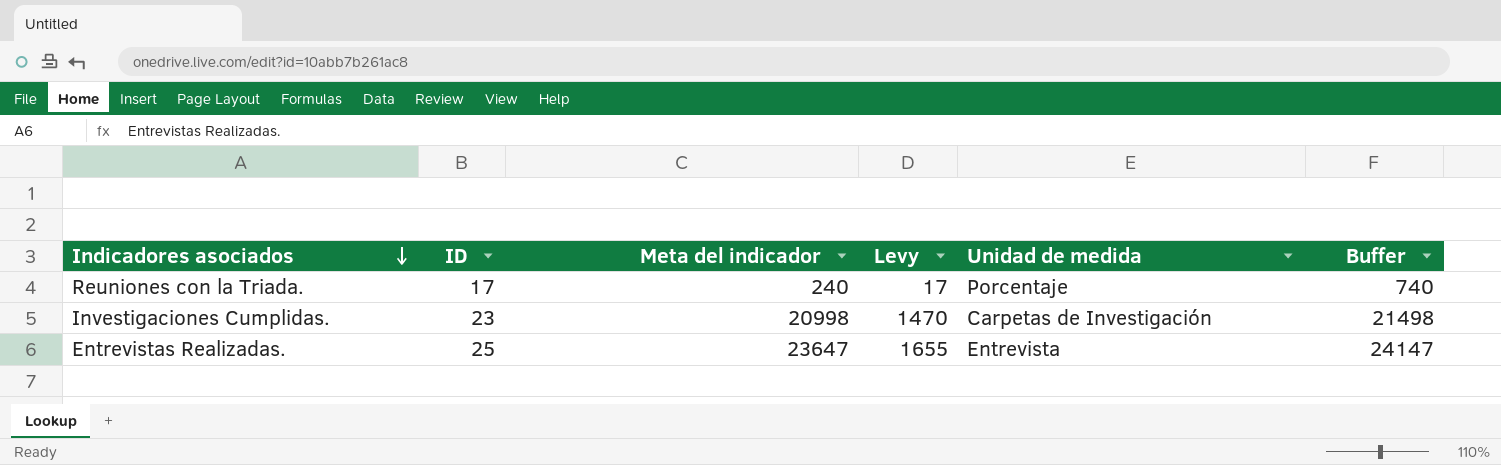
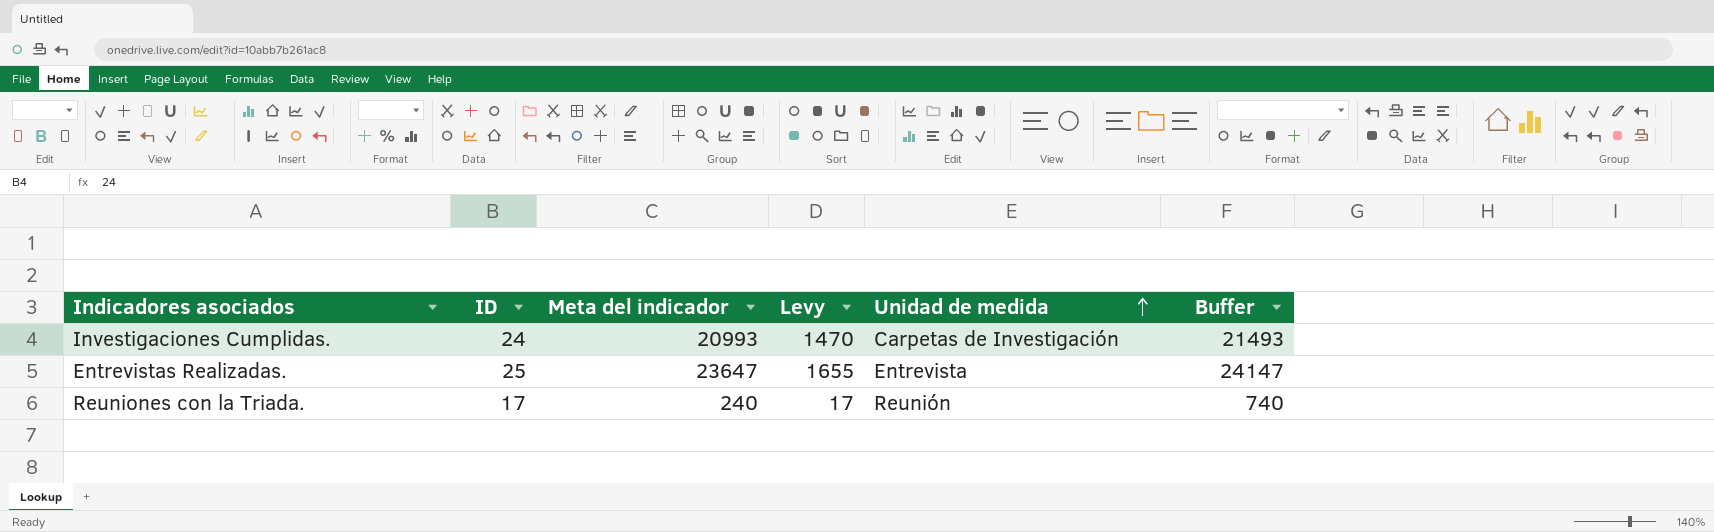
row order: Indicadores asociados descending -> Unidad de medida ascending
Investigaciones Cumplidas. | ID: 23 -> 24
Investigaciones Cumplidas. | Meta del indicador: 20998 -> 20993
Investigaciones Cumplidas. | Buffer: 21498 -> 21493
Reuniones con la Triada. | Unidad de medida: Porcentaje -> Reunión

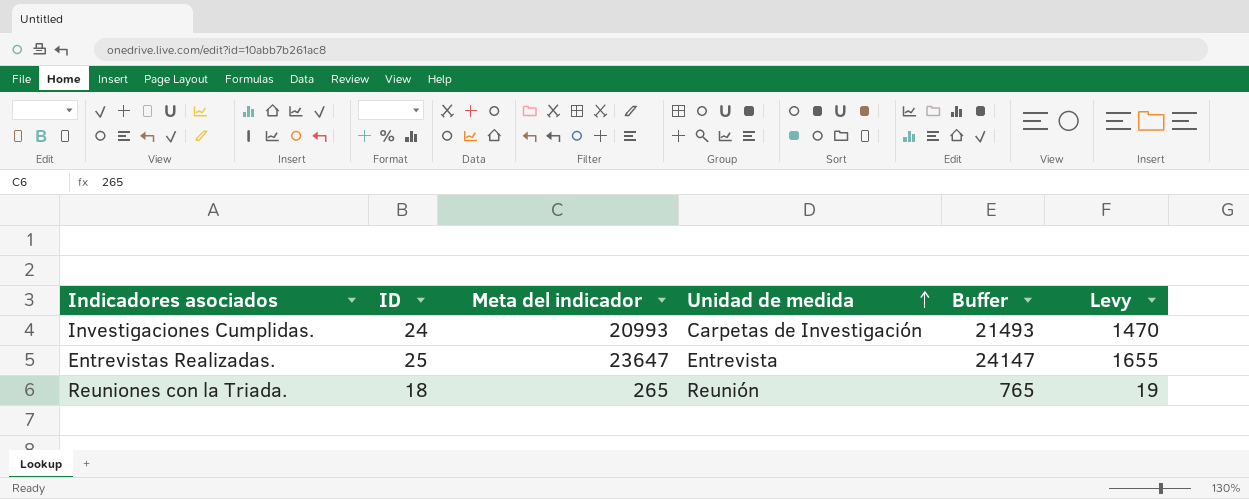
column Levy | position: 4 -> 6
Reuniones con la Triada. | ID: 17 -> 18
Reuniones con la Triada. | Meta del indicador: 240 -> 265
Reuniones con la Triada. | Buffer: 740 -> 765
Reuniones con la Triada. | Levy: 17 -> 19

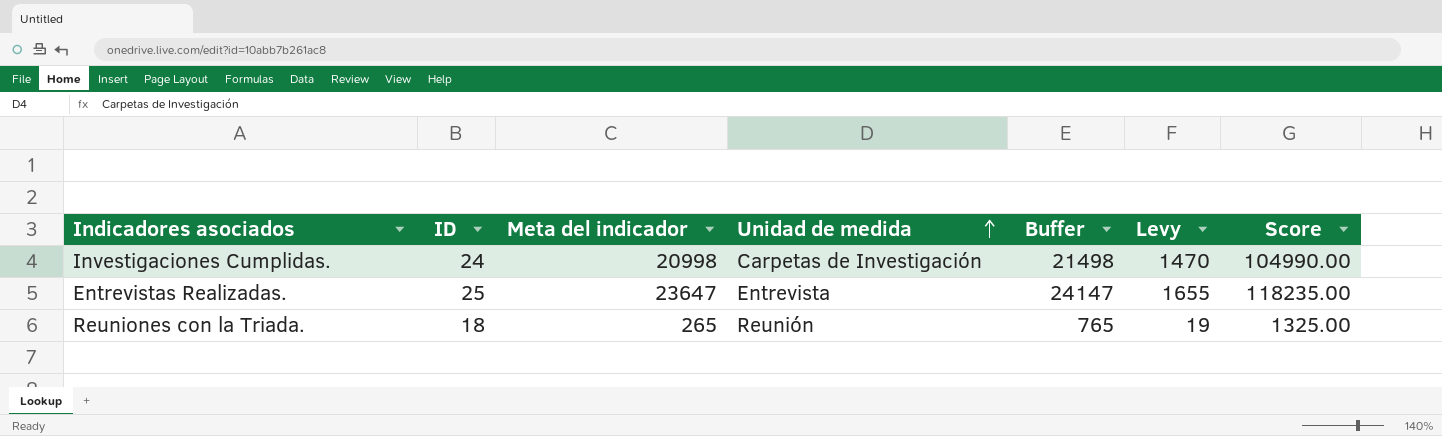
column Score | formula: none -> [Meta del indicador] * 5
Investigaciones Cumplidas. | Meta del indicador: 20993 -> 20998
Investigaciones Cumplidas. | Buffer: 21493 -> 21498

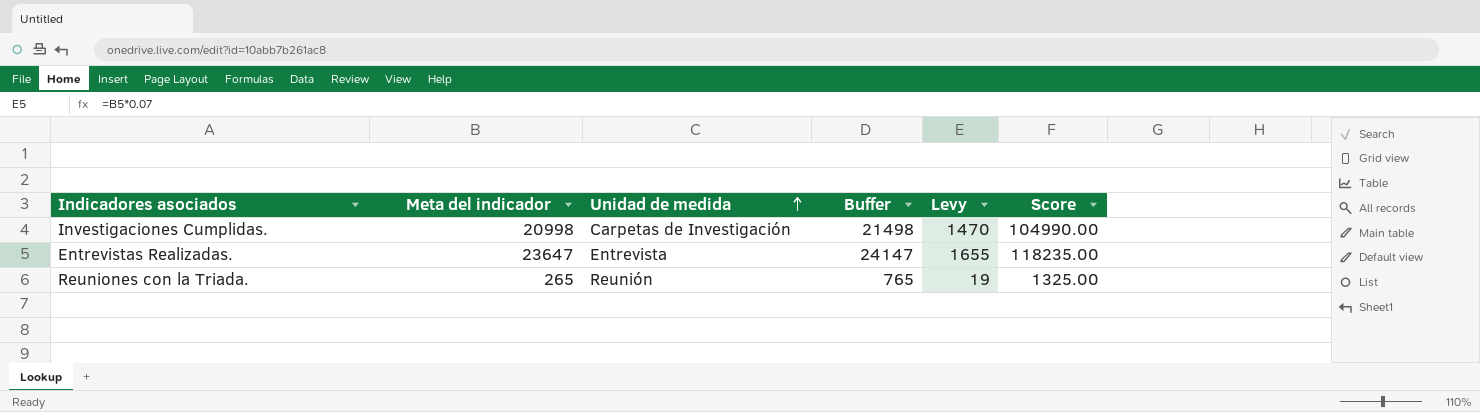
column ID | position: 2 -> none

